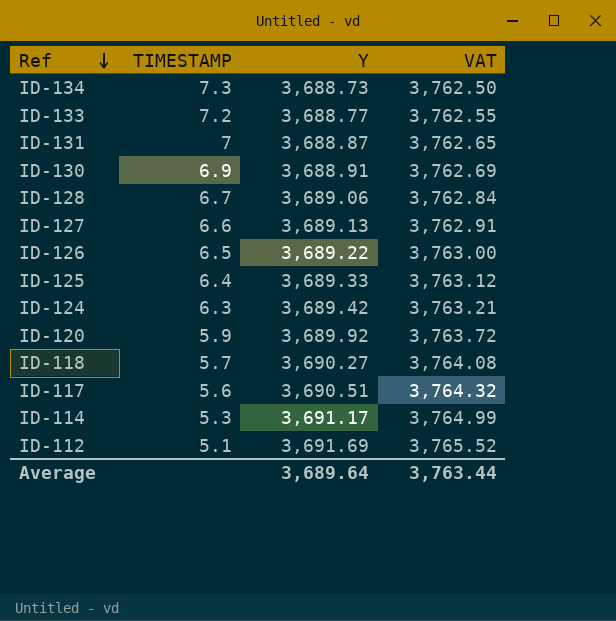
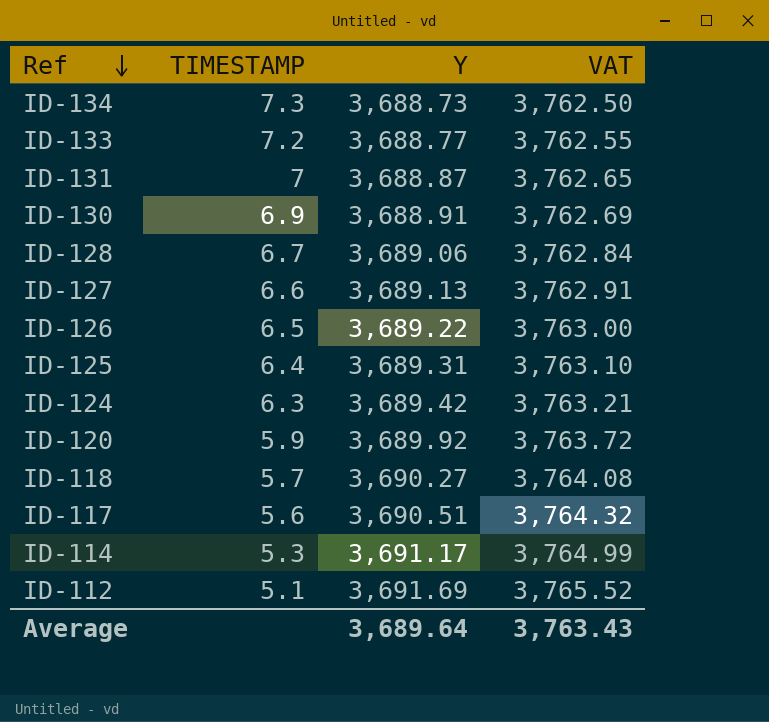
ID-125 | Y: 3,689.33 -> 3,689.31
ID-125 | VAT: 3,763.12 -> 3,763.10
Average | VAT: 3,763.44 -> 3,763.43

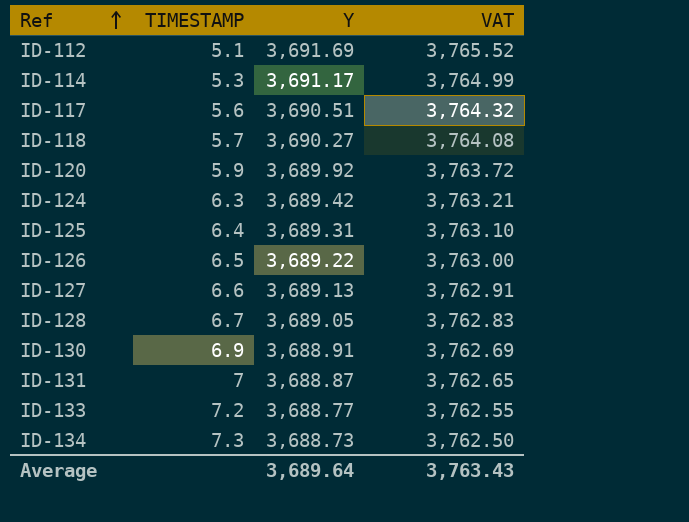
row order: Ref descending -> Ref ascending
ID-128 | Y: 3,689.06 -> 3,689.05
ID-128 | VAT: 3,762.84 -> 3,762.83

